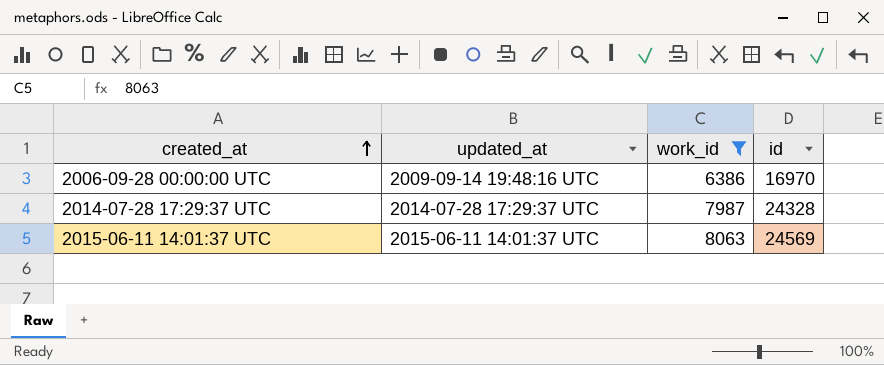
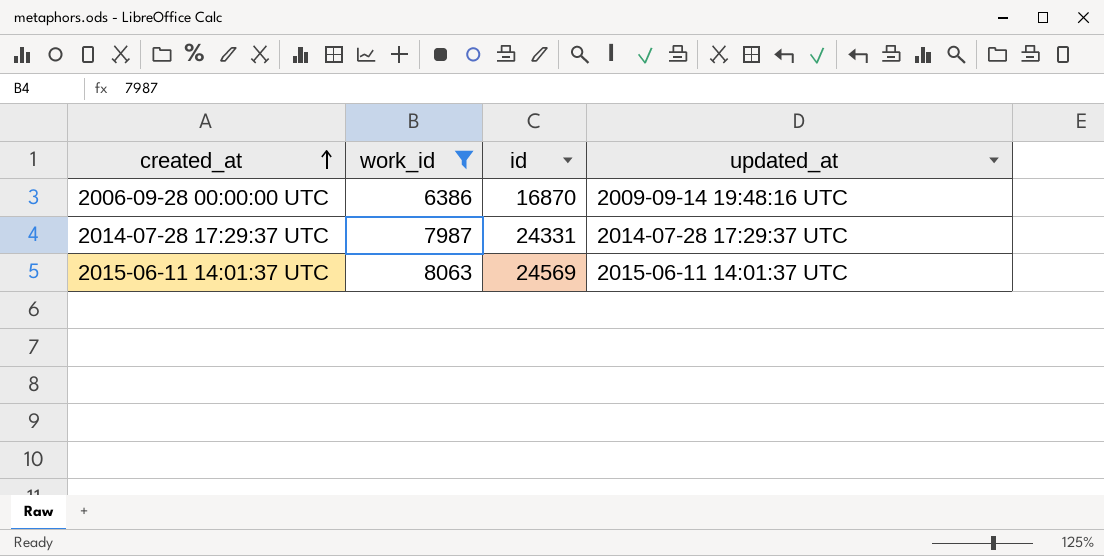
column updated_at | position: 2 -> 4
2006-09-28 00:00:00 UTC | id: 16970 -> 16870
2014-07-28 17:29:37 UTC | id: 24328 -> 24331

